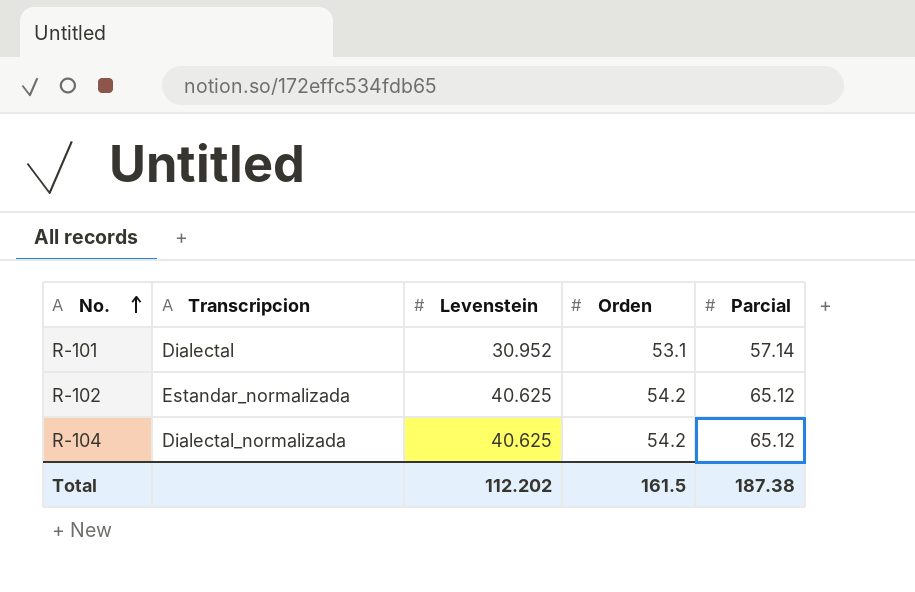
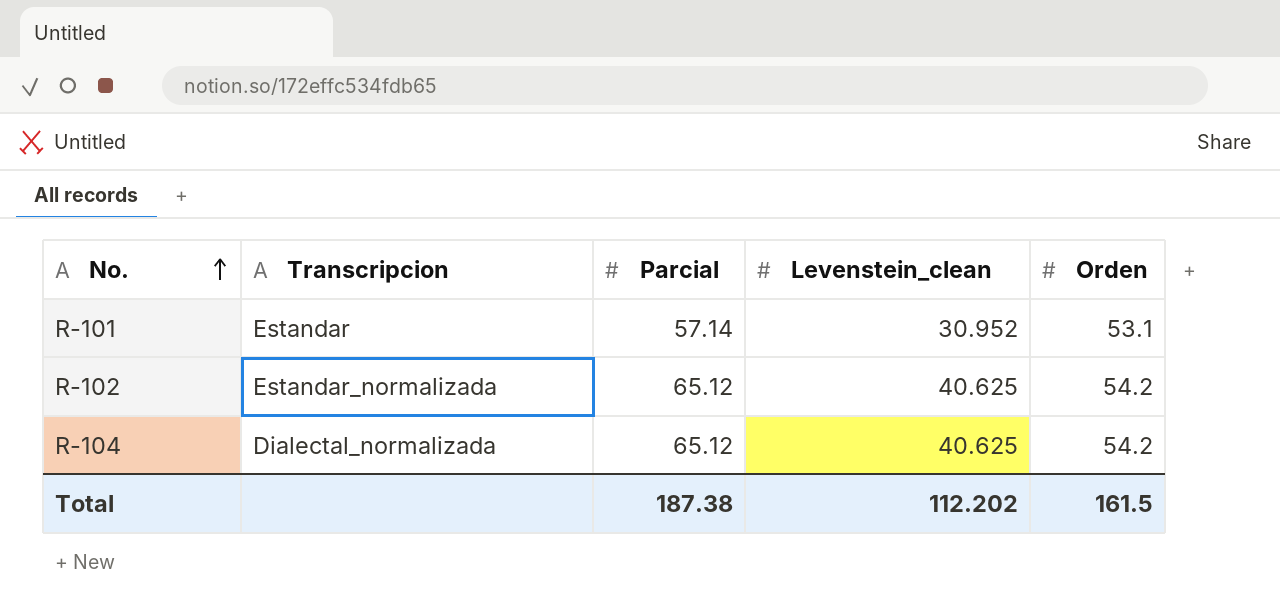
column Parcial | position: 5 -> 3
column name: Levenstein -> Levenstein_clean
R-101 | Transcripcion: Dialectal -> Estandar

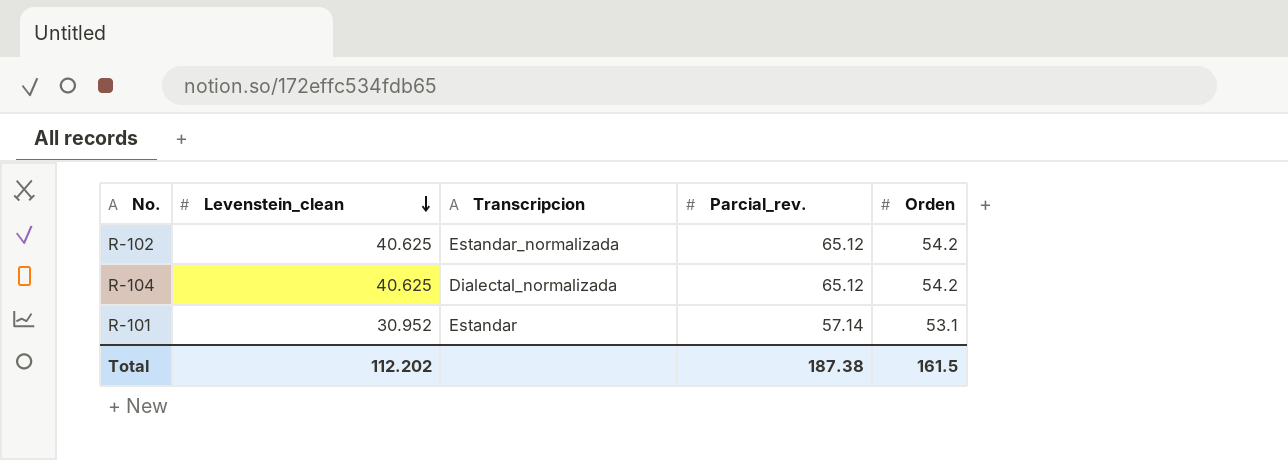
row order: No. ascending -> Levenstein_clean descending
column Levenstein_clean | position: 4 -> 2
column name: Parcial -> Parcial_rev.

